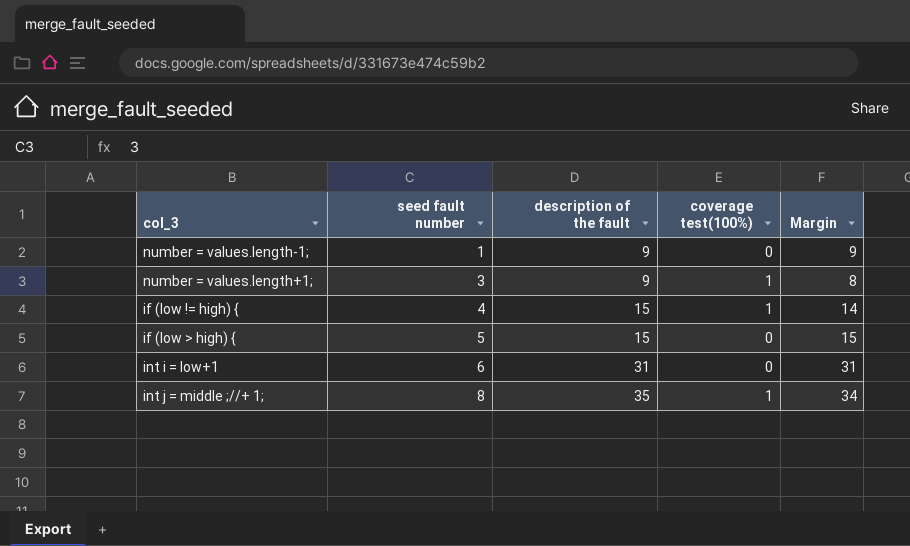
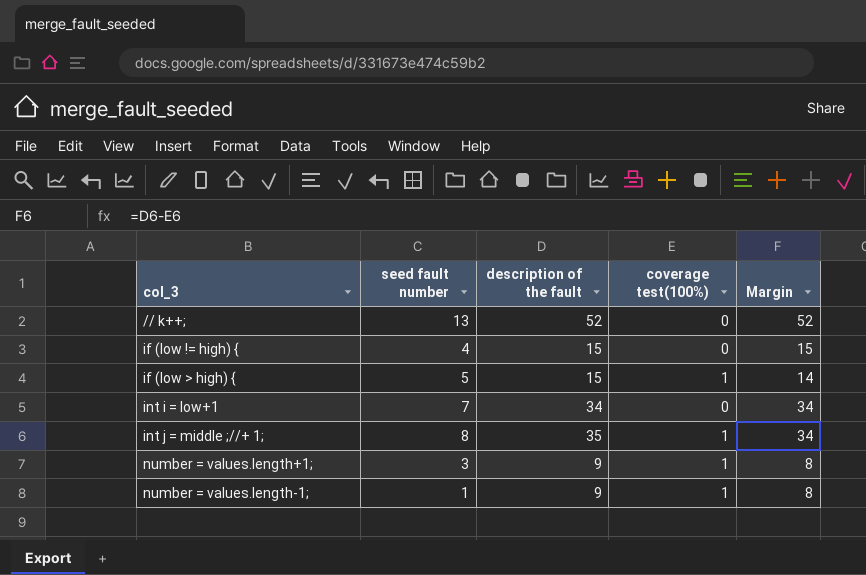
row order: seed fault number ascending -> col_3 ascending
row // k++;: none -> 13 | 52 | 0 | 52
if (low != high) { | coverage test(100%): 1 -> 0
if (low != high) { | Margin: 14 -> 15
if (low > high) { | coverage test(100%): 0 -> 1
if (low > high) { | Margin: 15 -> 14
int i = low+1 | seed fault number: 6 -> 7
int i = low+1 | description of the fault: 31 -> 34
int i = low+1 | Margin: 31 -> 34
number = values.length-1; | coverage test(100%): 0 -> 1
number = values.length-1; | Margin: 9 -> 8

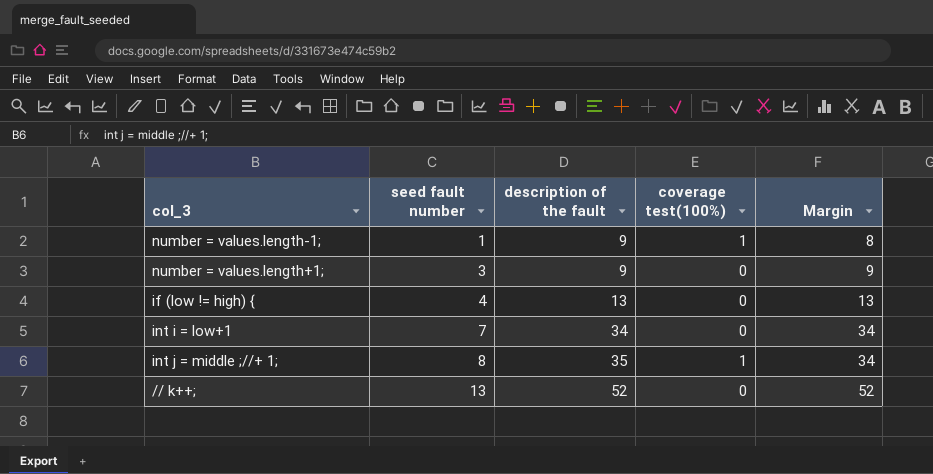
row order: col_3 ascending -> seed fault number ascending
row if (low > high) {: 5 | 15 | 1 | 14 -> none
number = values.length+1; | coverage test(100%): 1 -> 0
number = values.length+1; | Margin: 8 -> 9
if (low != high) { | description of the fault: 15 -> 13
if (low != high) { | Margin: 15 -> 13

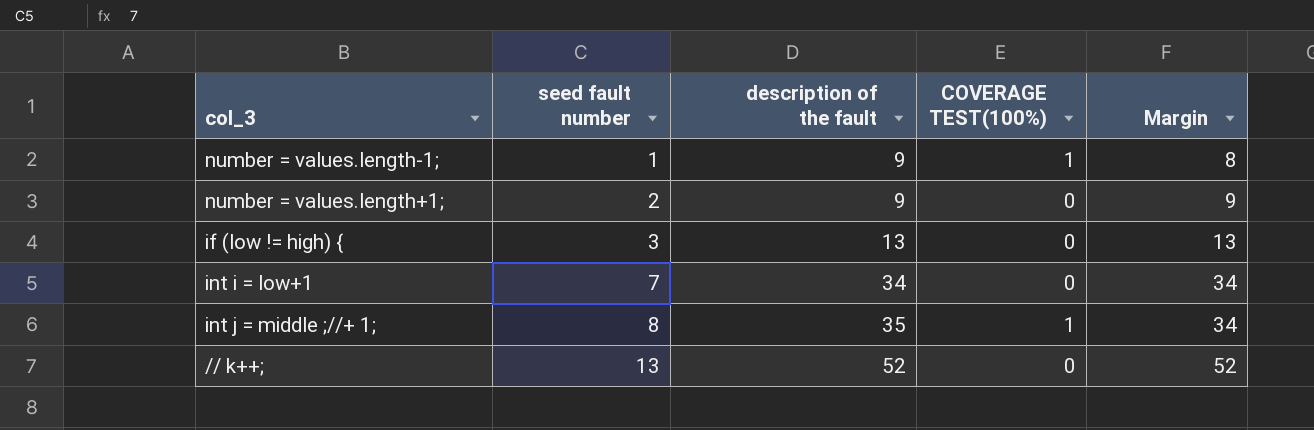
column name: coverage test(100%) -> COVERAGE TEST(100%)
number = values.length+1; | seed fault number: 3 -> 2
if (low != high) { | seed fault number: 4 -> 3

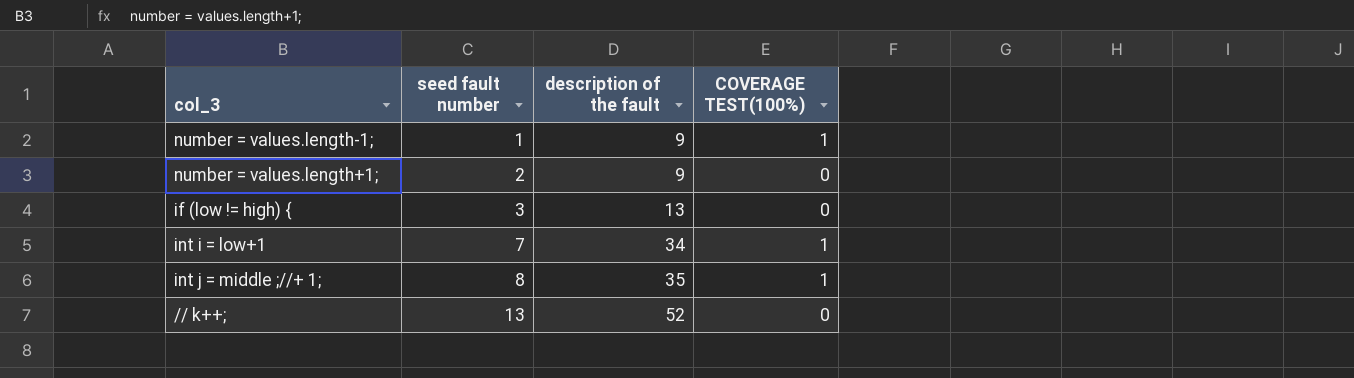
column Margin | formula: [description of the fault] - [COVERAGE TEST(100%)] -> none
int i = low+1 | COVERAGE TEST(100%): 0 -> 1

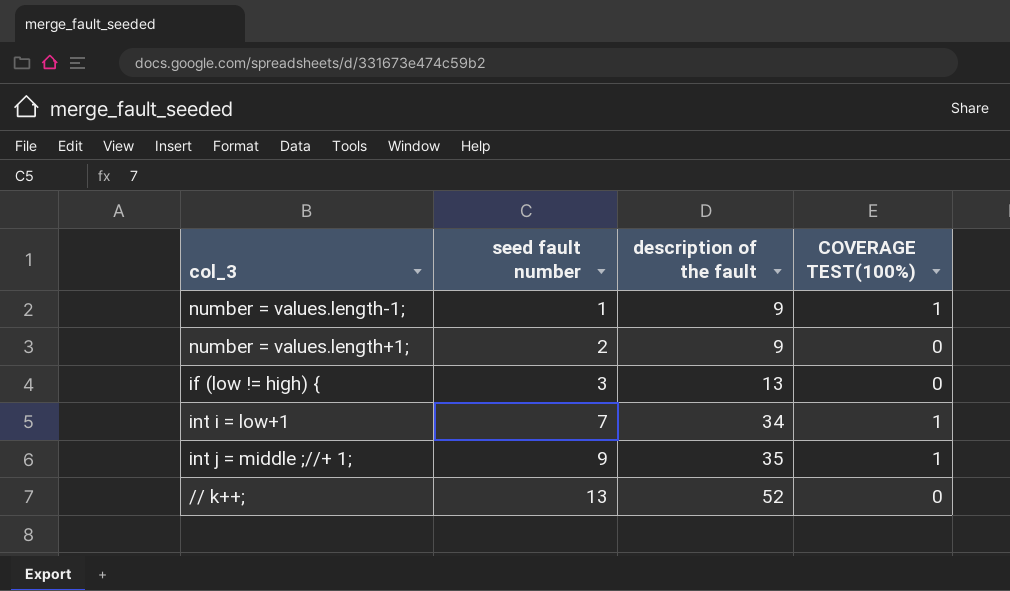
int j = middle ;//+ 1; | seed fault number: 8 -> 9

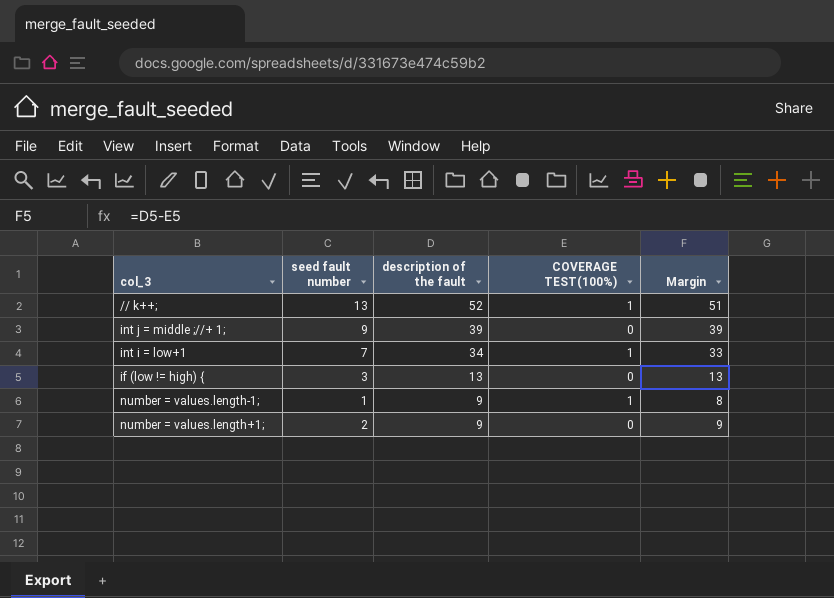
row order: seed fault number ascending -> description of the fault descending
column Margin | formula: none -> [description of the fault] - [COVERAGE TEST(100%)]
// k++; | COVERAGE TEST(100%): 0 -> 1
int j = middle ;//+ 1; | description of the fault: 35 -> 39
int j = middle ;//+ 1; | COVERAGE TEST(100%): 1 -> 0

